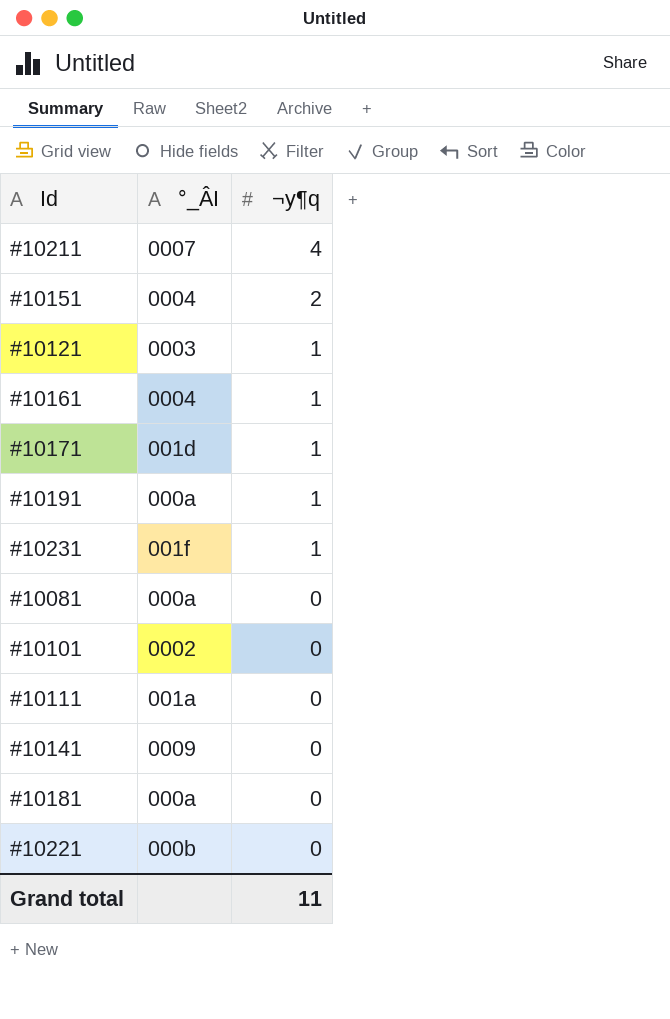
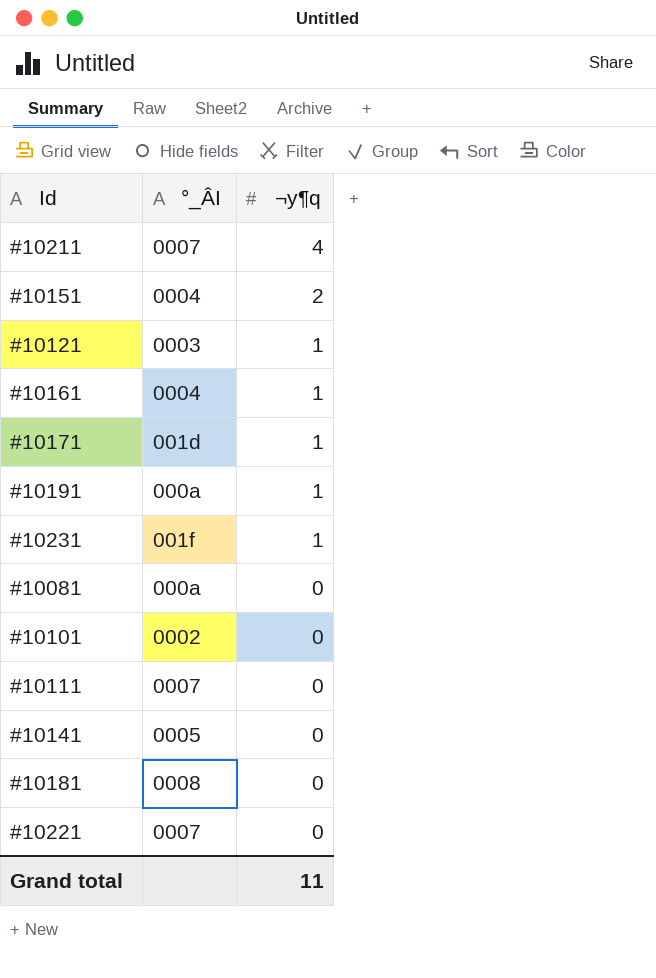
#10111 | °_ÂI: 001a -> 0007
#10141 | °_ÂI: 0009 -> 0005
#10181 | °_ÂI: 000a -> 0008
#10221 | °_ÂI: 000b -> 0007

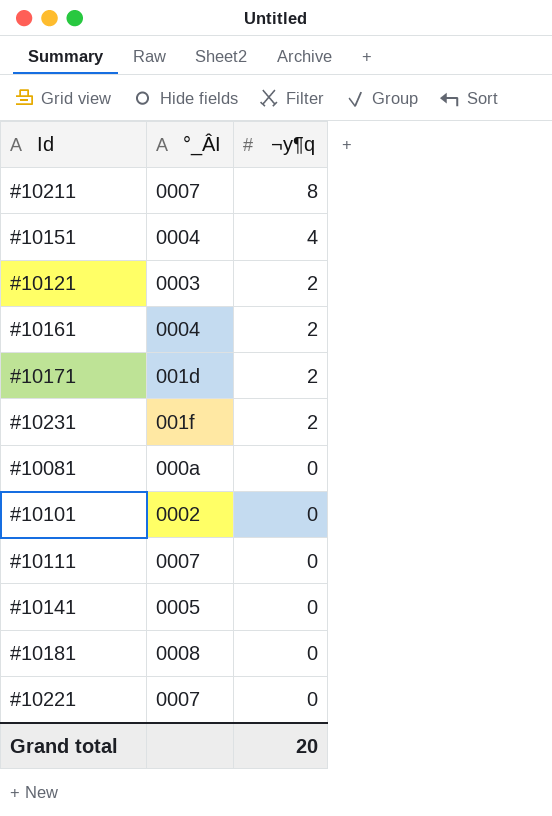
row #10191: 000a | 1 -> none
#10211 | ¬y¶q: 4 -> 8
#10151 | ¬y¶q: 2 -> 4
#10121 | ¬y¶q: 1 -> 2
#10161 | ¬y¶q: 1 -> 2
#10171 | ¬y¶q: 1 -> 2
#10231 | ¬y¶q: 1 -> 2
Grand total | ¬y¶q: 11 -> 20

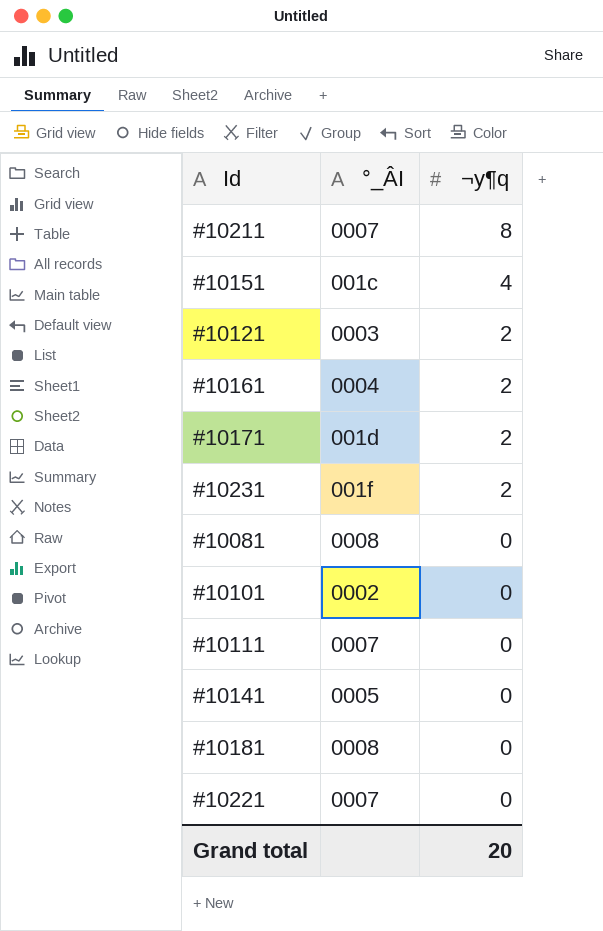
#10151 | °_ÂI: 0004 -> 001c
#10081 | °_ÂI: 000a -> 0008

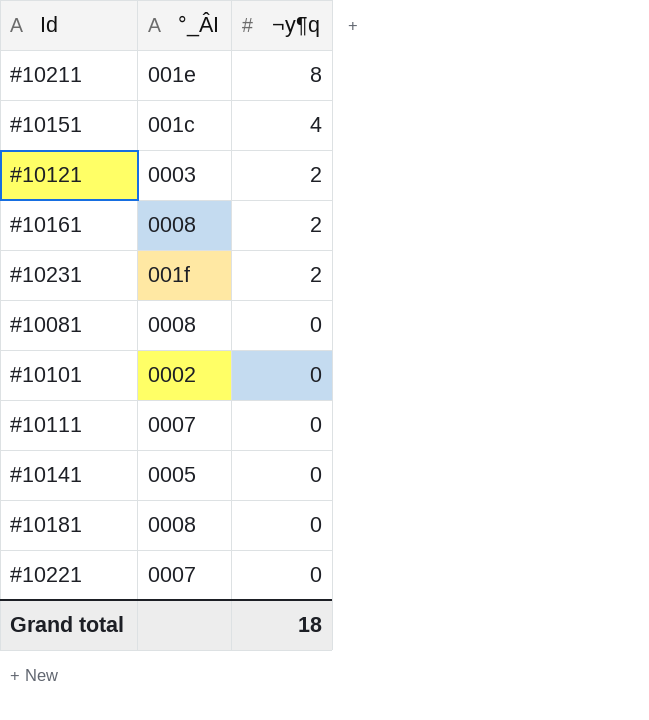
row #10171: 001d | 2 -> none
#10211 | °_ÂI: 0007 -> 001e
#10161 | °_ÂI: 0004 -> 0008
Grand total | ¬y¶q: 20 -> 18

